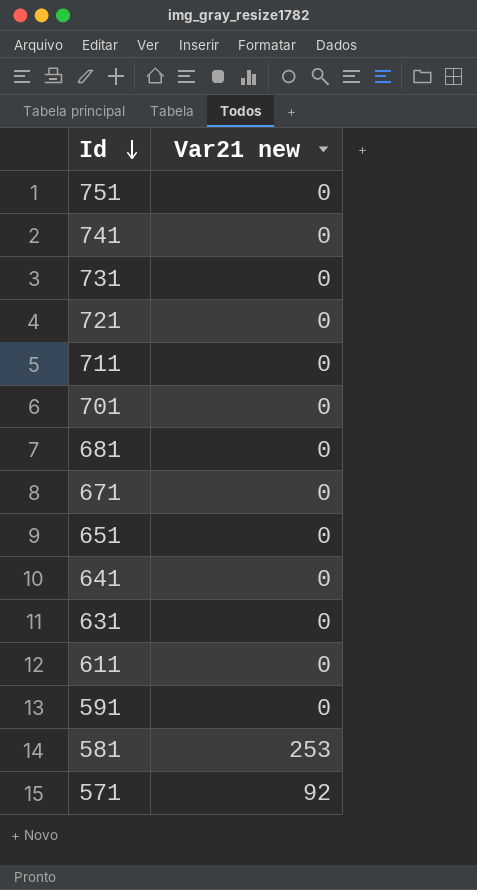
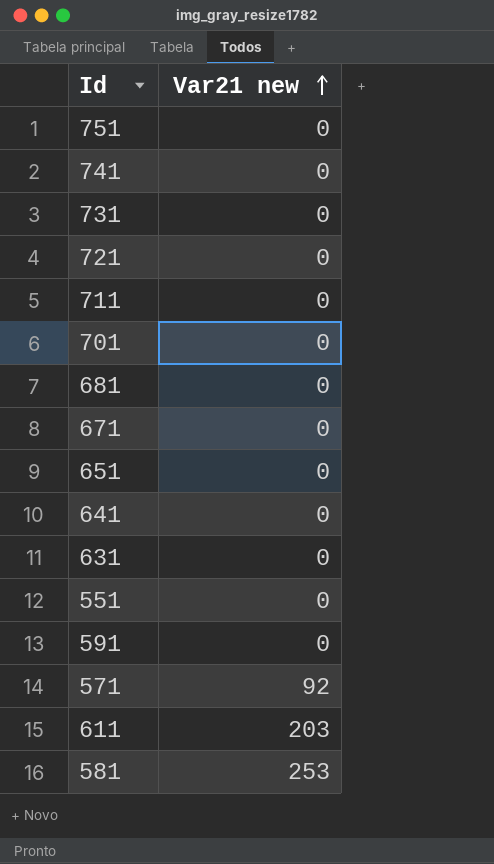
row order: Id descending -> Var21 new ascending
row 551: none -> 0
611 | Var21 new: 0 -> 203

